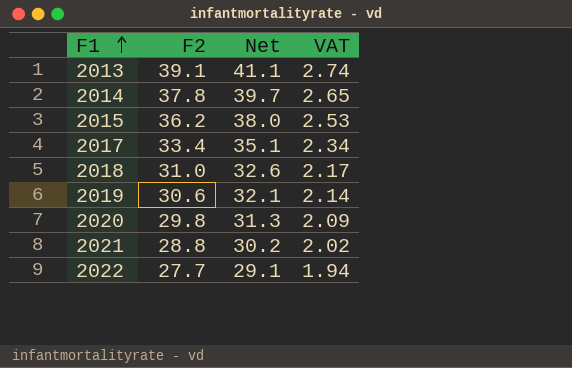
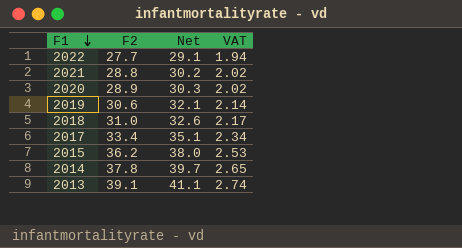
row order: F1 ascending -> F1 descending
2020 | F2: 29.8 -> 28.9
2020 | Net: 31.3 -> 30.3
2020 | VAT: 2.09 -> 2.02

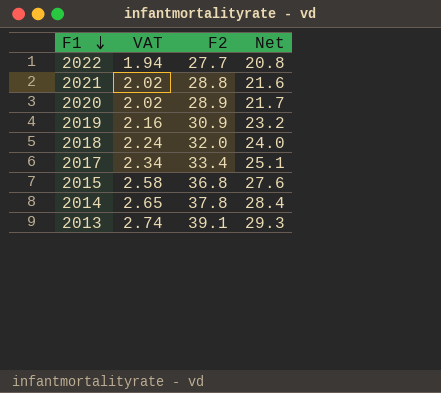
column VAT | position: 4 -> 2
column Net | formula: [F2] * 1.05 -> [F2] * 0.75
2019 | VAT: 2.14 -> 2.16
2019 | F2: 30.6 -> 30.9
2018 | VAT: 2.17 -> 2.24
2018 | F2: 31.0 -> 32.0
2015 | VAT: 2.53 -> 2.58
2015 | F2: 36.2 -> 36.8

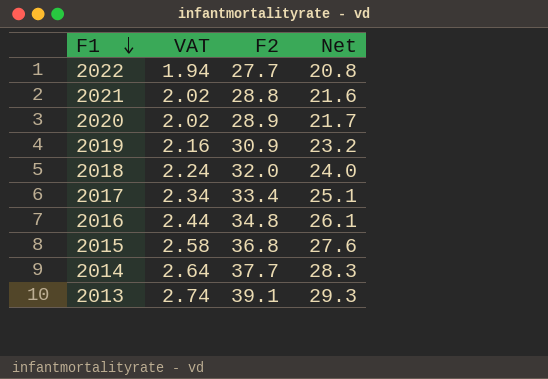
row 2016: none -> 2.44 | 34.8 | 26.1
2014 | VAT: 2.65 -> 2.64
2014 | F2: 37.8 -> 37.7
2014 | Net: 28.4 -> 28.3

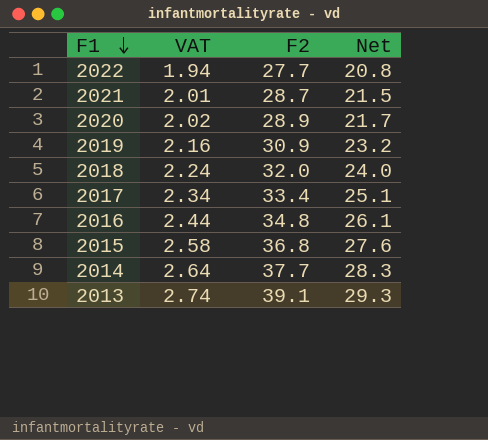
2021 | VAT: 2.02 -> 2.01
2021 | F2: 28.8 -> 28.7
2021 | Net: 21.6 -> 21.5

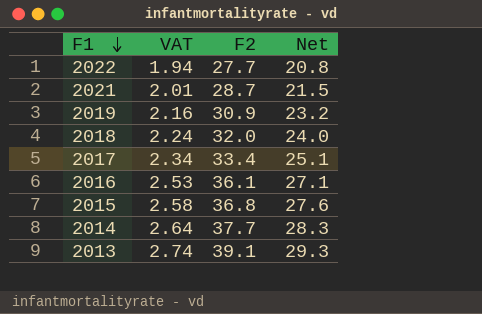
row 2020: 2.02 | 28.9 | 21.7 -> none
2016 | VAT: 2.44 -> 2.53
2016 | F2: 34.8 -> 36.1
2016 | Net: 26.1 -> 27.1

